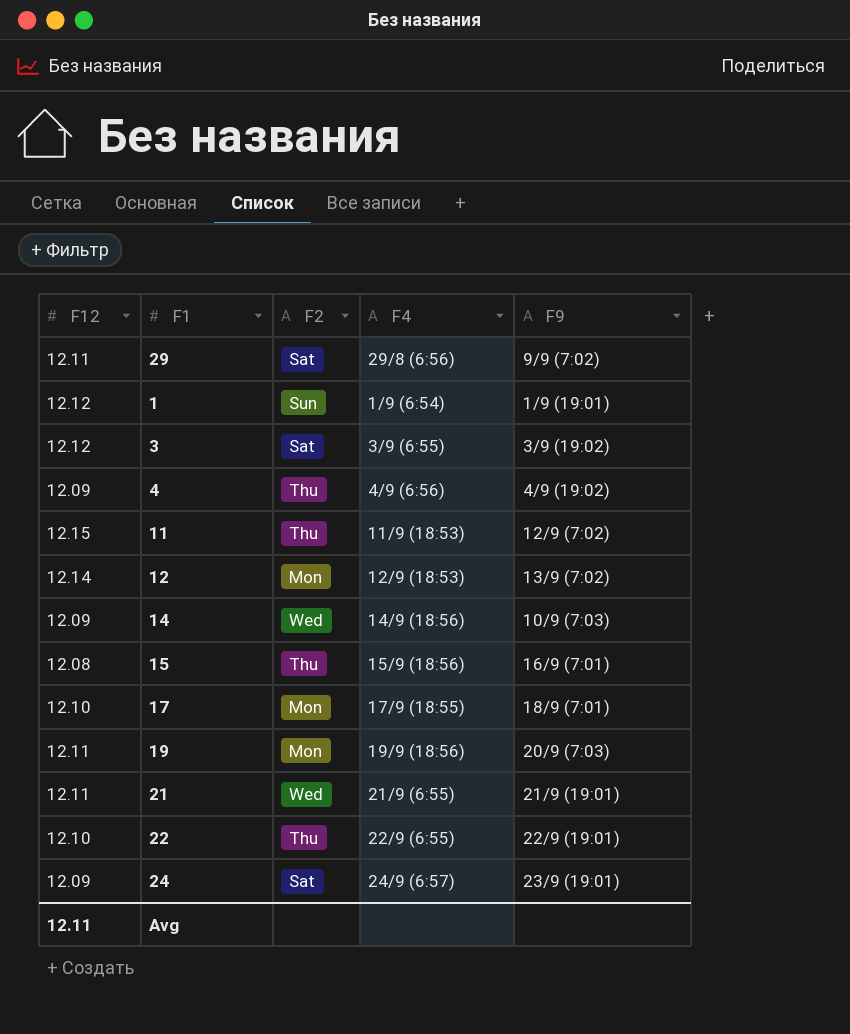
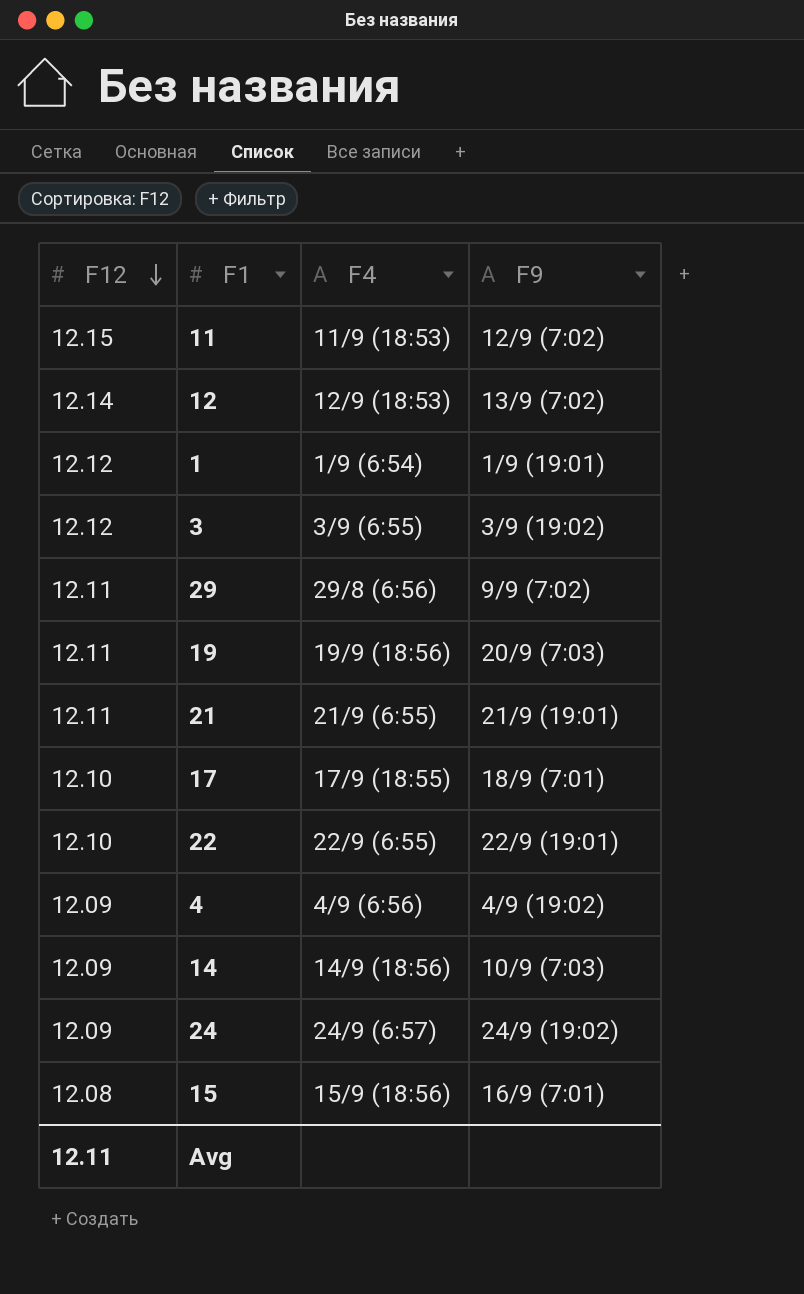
row order: none -> F12 descending
column F2 | position: 3 -> none
24 | F9: 23/9 (19:01) -> 24/9 (19:02)

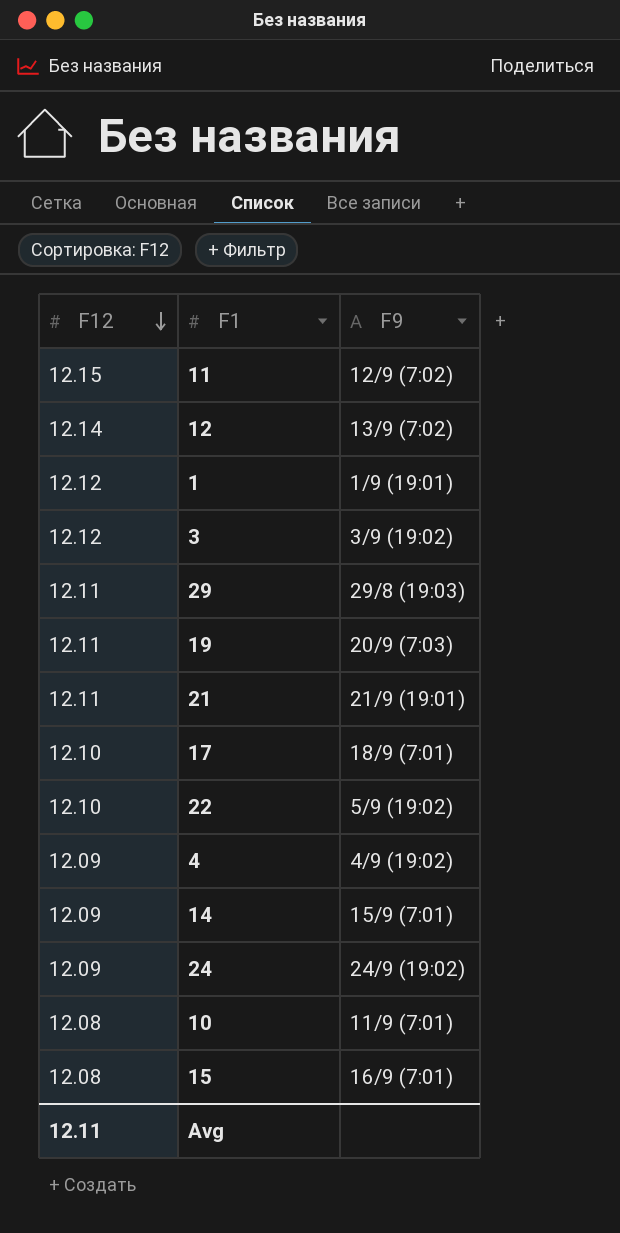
column F4 | position: 3 -> none
29 | F9: 9/9 (7:02) -> 29/8 (19:03)
22 | F9: 22/9 (19:01) -> 5/9 (19:02)
14 | F9: 10/9 (7:03) -> 15/9 (7:01)
row 10: none -> 12.08 | 11/9 (7:01)

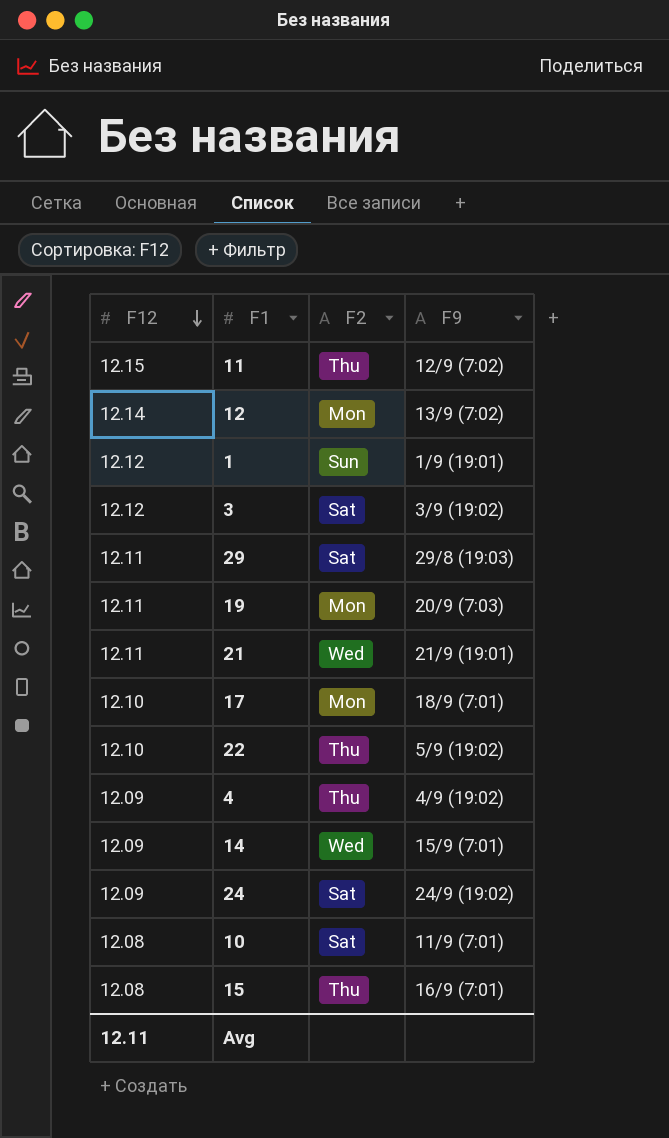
column F2 | position: none -> 3

